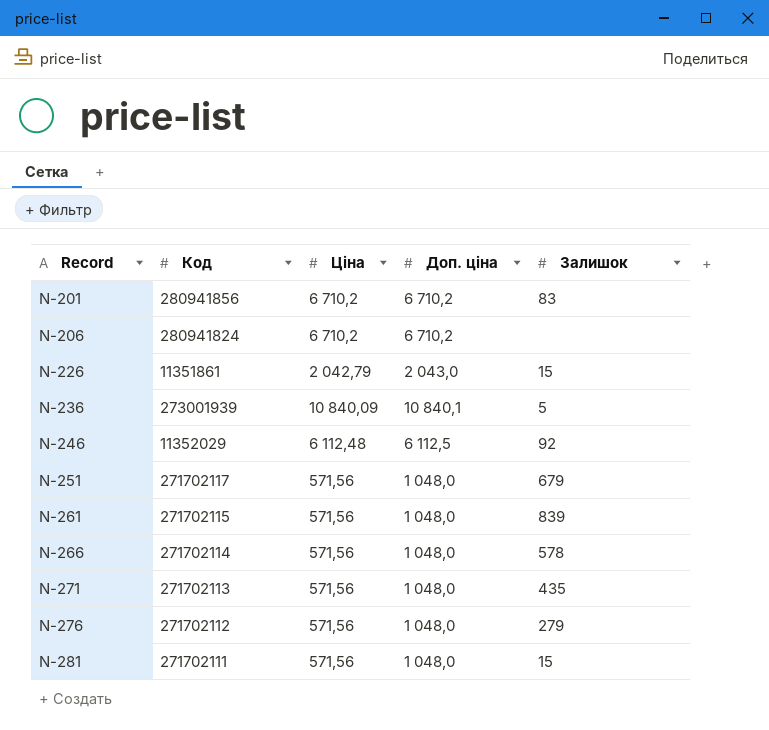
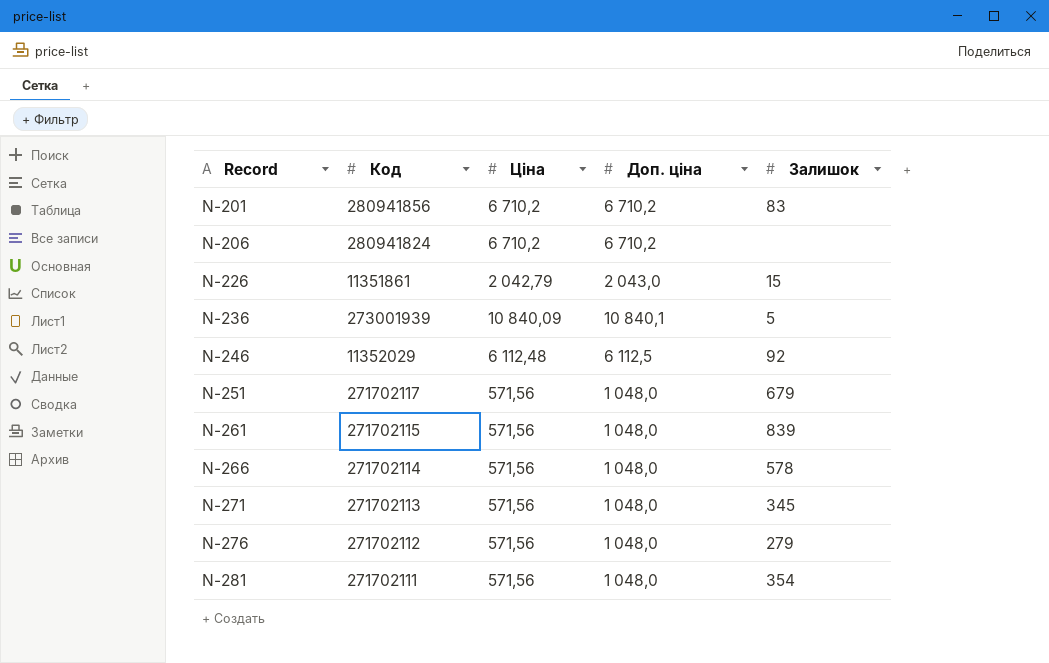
N-271 | Залишок: 435 -> 345
N-281 | Залишок: 15 -> 354

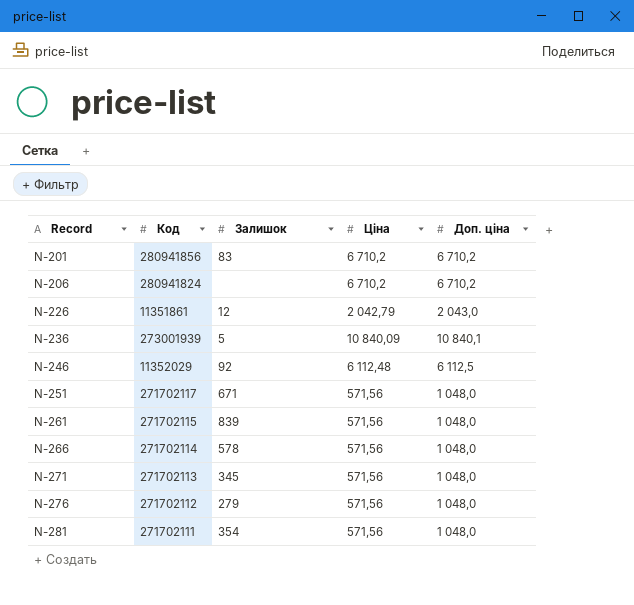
column Залишок | position: 5 -> 3
N-226 | Залишок: 15 -> 12
N-251 | Залишок: 679 -> 671

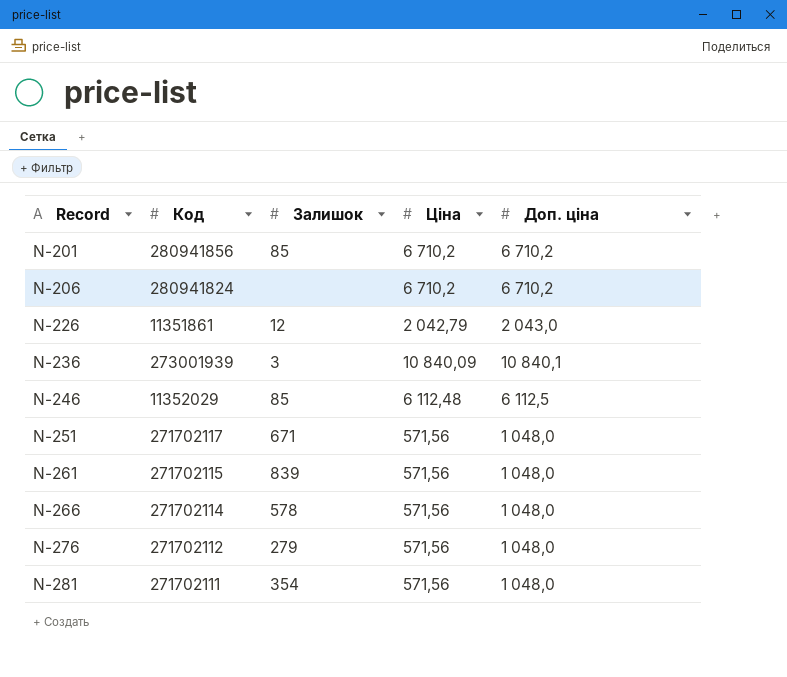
row N-271: 271702113 | 345 | 571,56 | 1 048,0 -> none
N-201 | Залишок: 83 -> 85
N-236 | Залишок: 5 -> 3
N-246 | Залишок: 92 -> 85

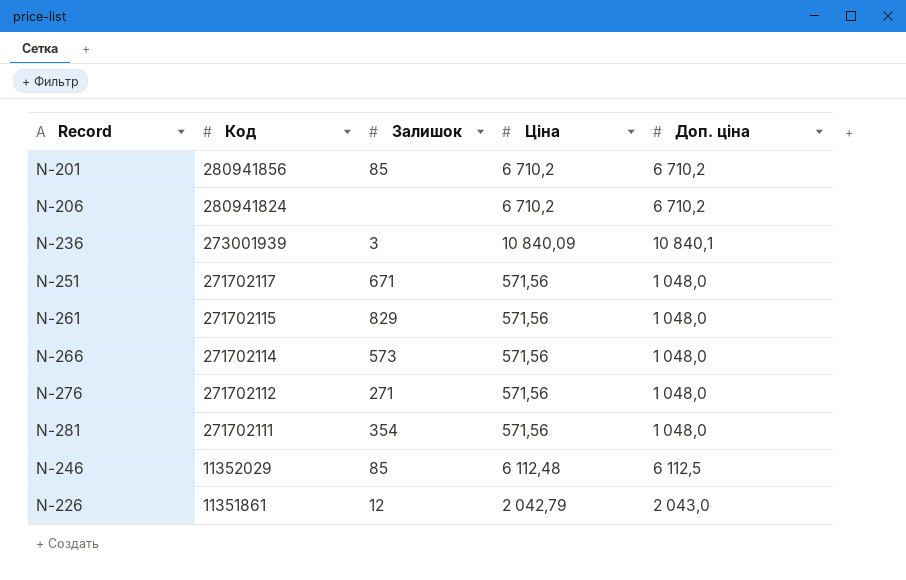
row order: Record ascending -> Код descending
N-261 | Залишок: 839 -> 829
N-266 | Залишок: 578 -> 573
N-276 | Залишок: 279 -> 271

